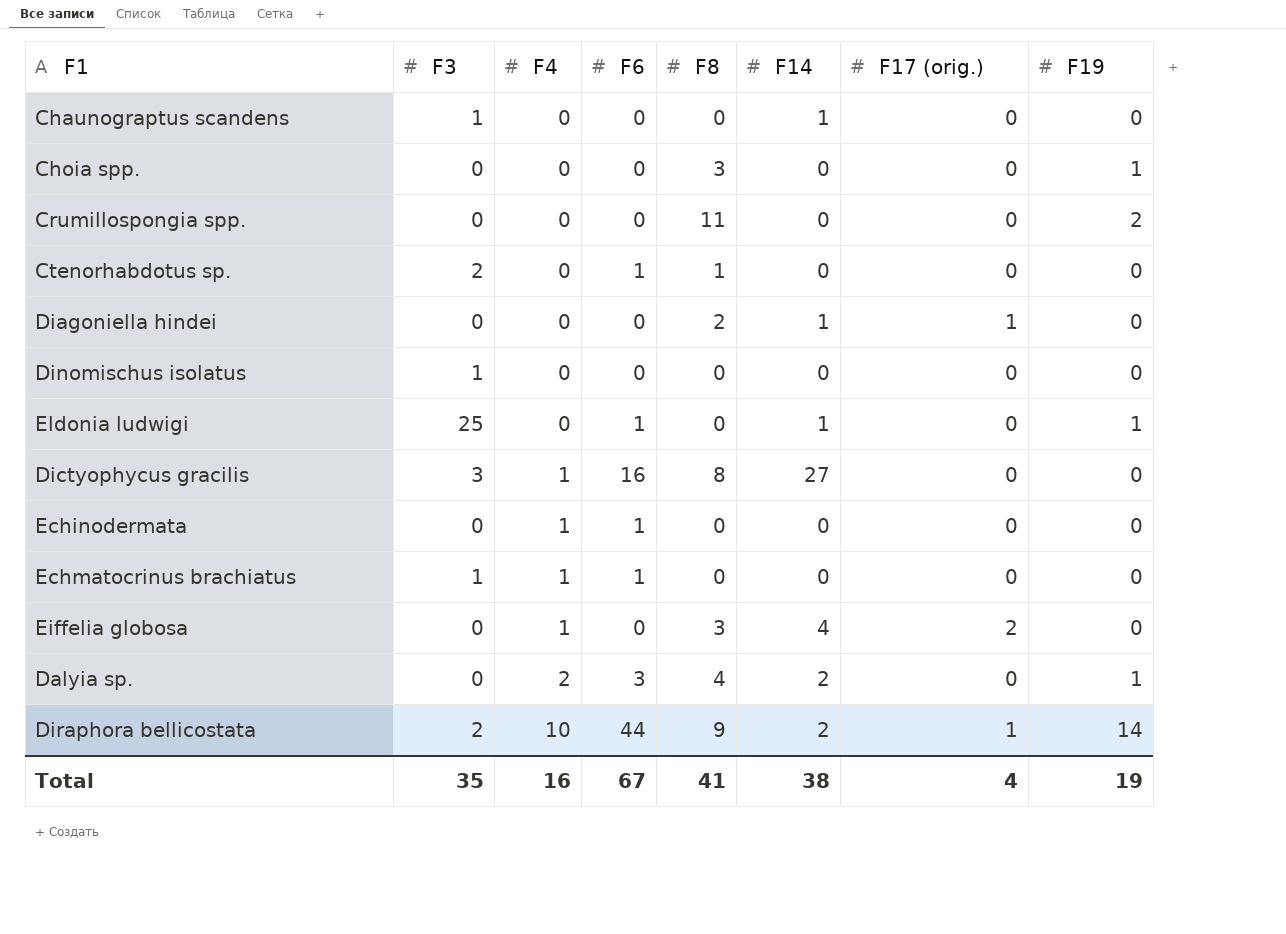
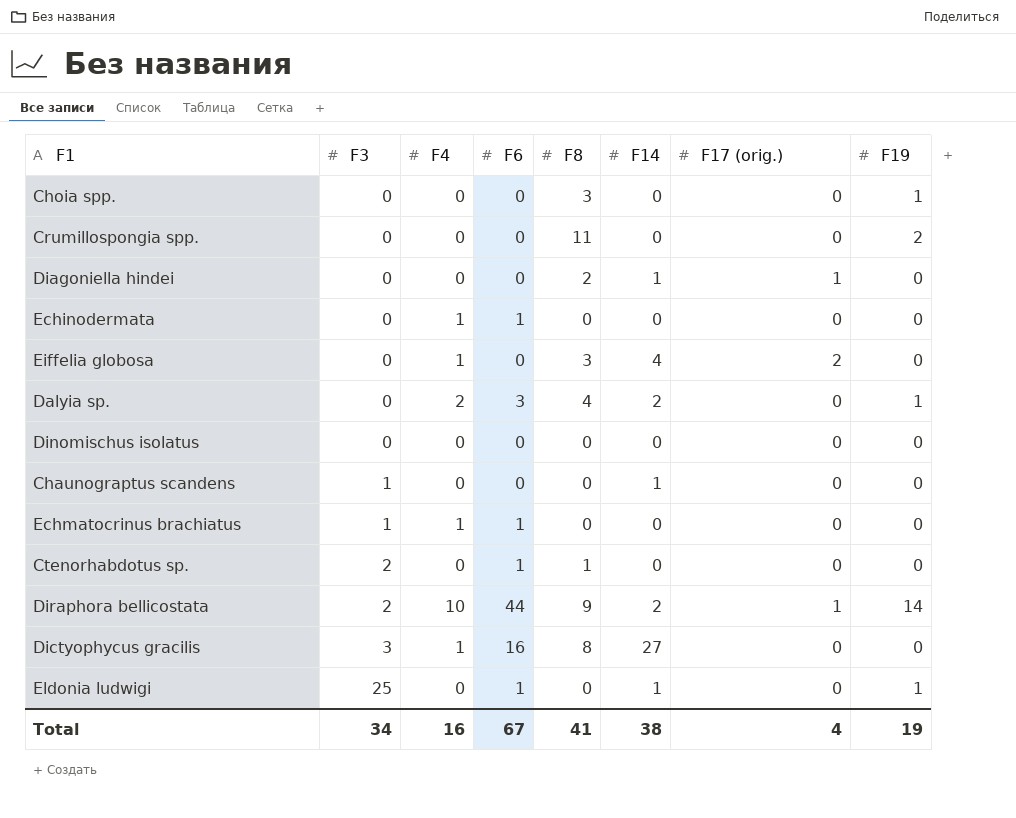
row order: F4 ascending -> F3 ascending
Dinomischus isolatus | F3: 1 -> 0
Total | F3: 35 -> 34

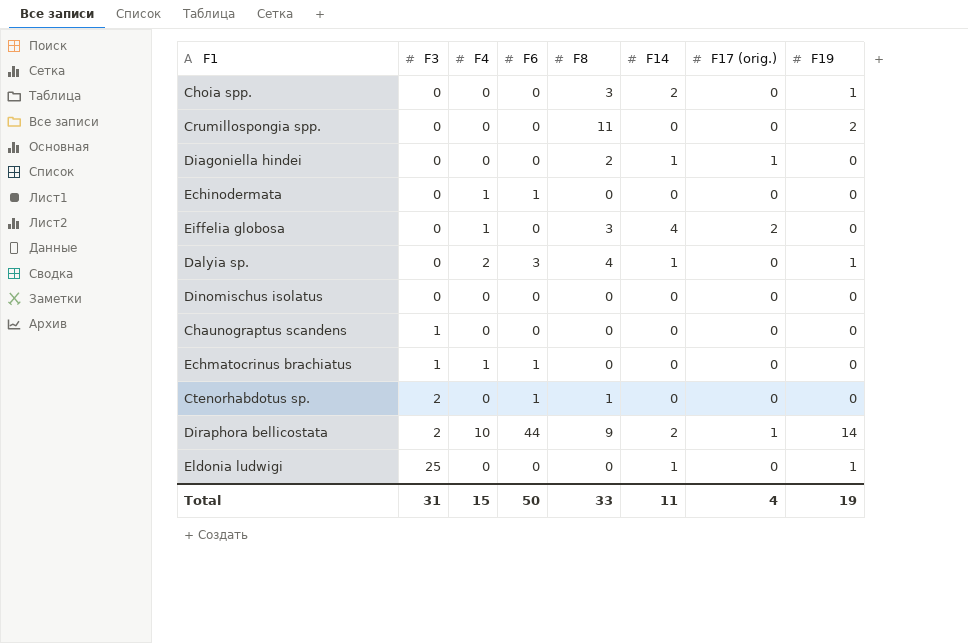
row Dictyophycus gracilis: 3 | 1 | 16 | 8 | 27 | 0 | 0 -> none
Choia spp. | F14: 0 -> 2
Dalyia sp. | F14: 2 -> 1
Chaunograptus scandens | F14: 1 -> 0
Eldonia ludwigi | F6: 1 -> 0
Total | F3: 34 -> 31
Total | F4: 16 -> 15
Total | F6: 67 -> 50
Total | F8: 41 -> 33
Total | F14: 38 -> 11

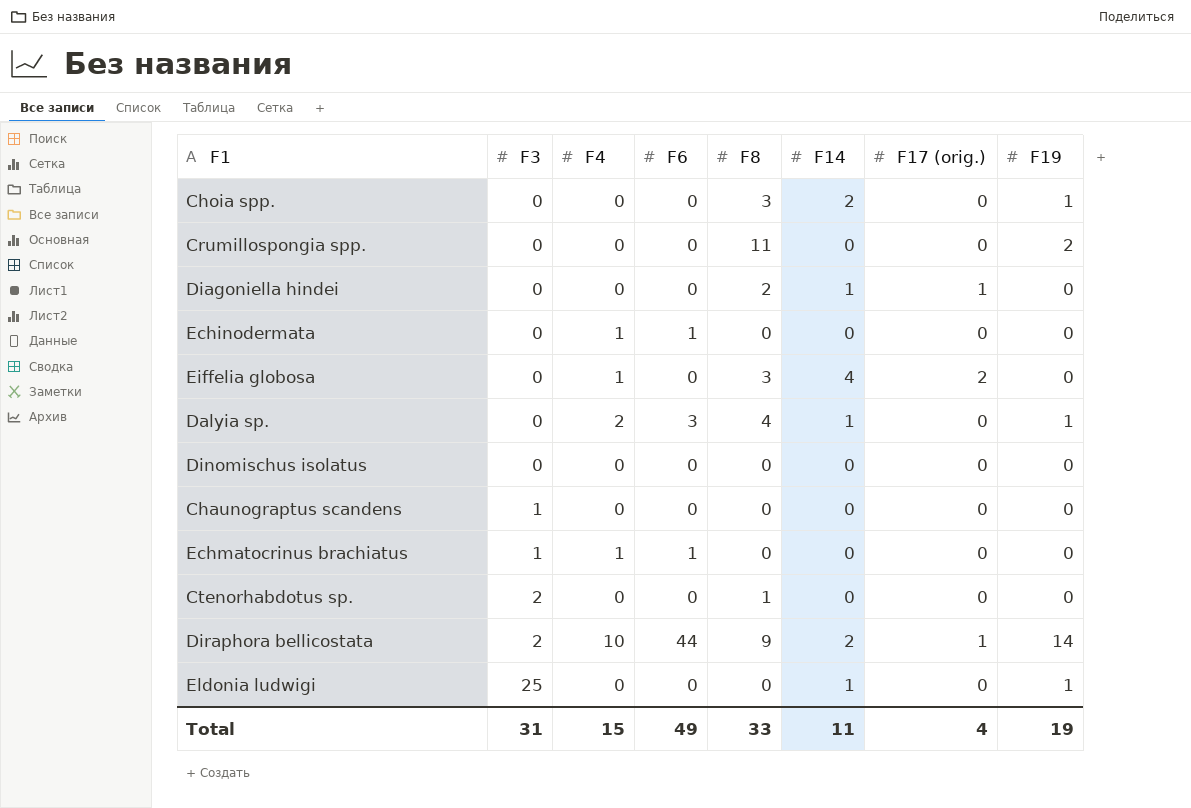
Ctenorhabdotus sp. | F6: 1 -> 0
Total | F6: 50 -> 49

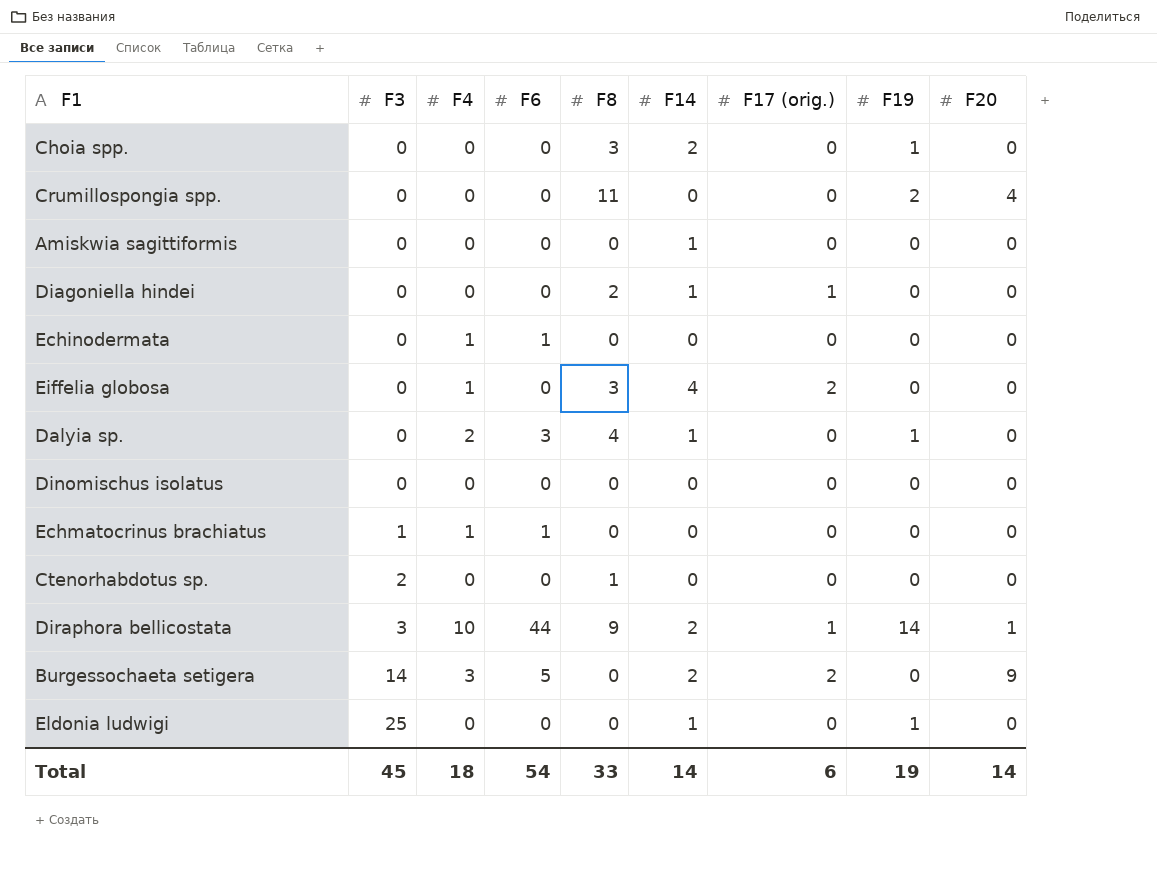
column F20 | position: none -> 9
row Chaunograptus scandens: 1 | 0 | 0 | 0 | 0 | 0 | 0 -> none
row Amiskwia sagittiformis: none -> 0 | 0 | 0 | 0 | 1 | 0 | 0 | 0
Diraphora bellicostata | F3: 2 -> 3
row Burgessochaeta setigera: none -> 14 | 3 | 5 | 0 | 2 | 2 | 0 | 9
Total | F3: 31 -> 45
Total | F4: 15 -> 18
Total | F6: 49 -> 54
Total | F14: 11 -> 14
Total | F17 (orig.): 4 -> 6

